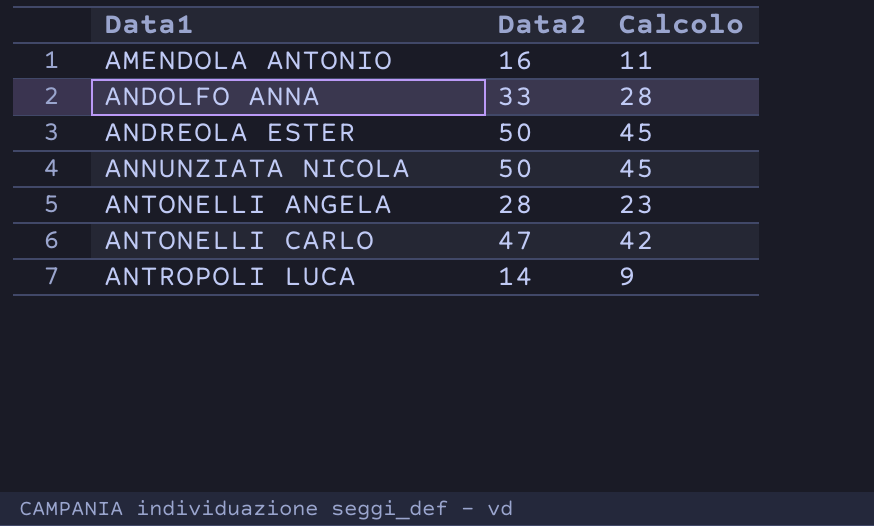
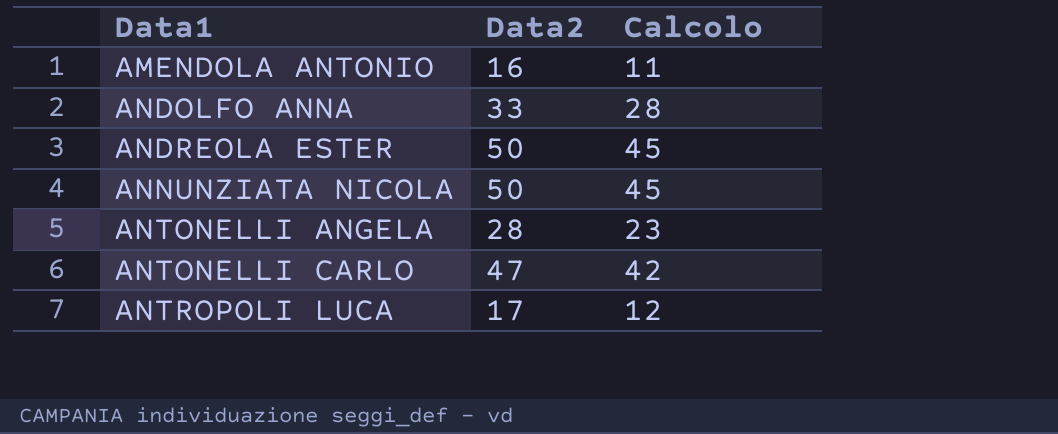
ANTROPOLI LUCA | Data2: 14 -> 17
ANTROPOLI LUCA | Calcolo: 9 -> 12

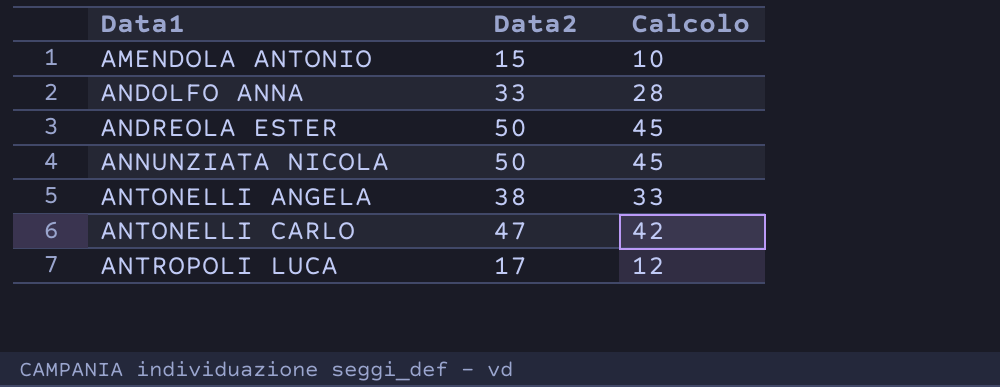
AMENDOLA ANTONIO | Data2: 16 -> 15
AMENDOLA ANTONIO | Calcolo: 11 -> 10
ANTONELLI ANGELA | Data2: 28 -> 38
ANTONELLI ANGELA | Calcolo: 23 -> 33

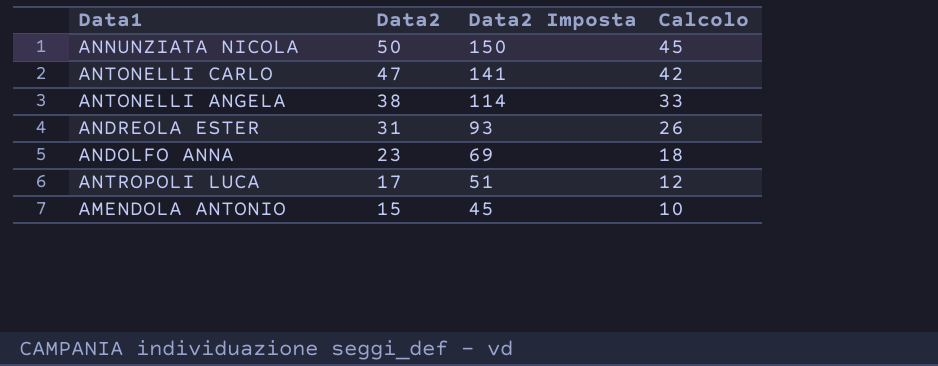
row order: Data1 ascending -> Data2 descending
column Data2 Imposta | formula: none -> [Data2] * 3
ANDREOLA ESTER | Data2: 50 -> 31
ANDREOLA ESTER | Calcolo: 45 -> 26
ANDOLFO ANNA | Data2: 33 -> 23
ANDOLFO ANNA | Calcolo: 28 -> 18

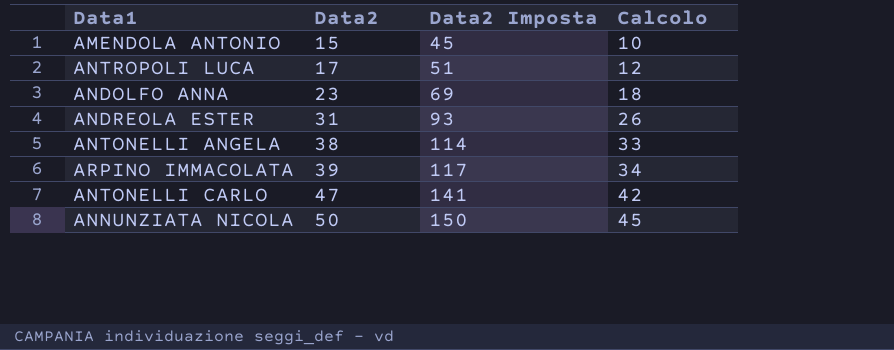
row order: Data2 descending -> Data2 ascending
row ARPINO IMMACOLATA: none -> 39 | 117 | 34

